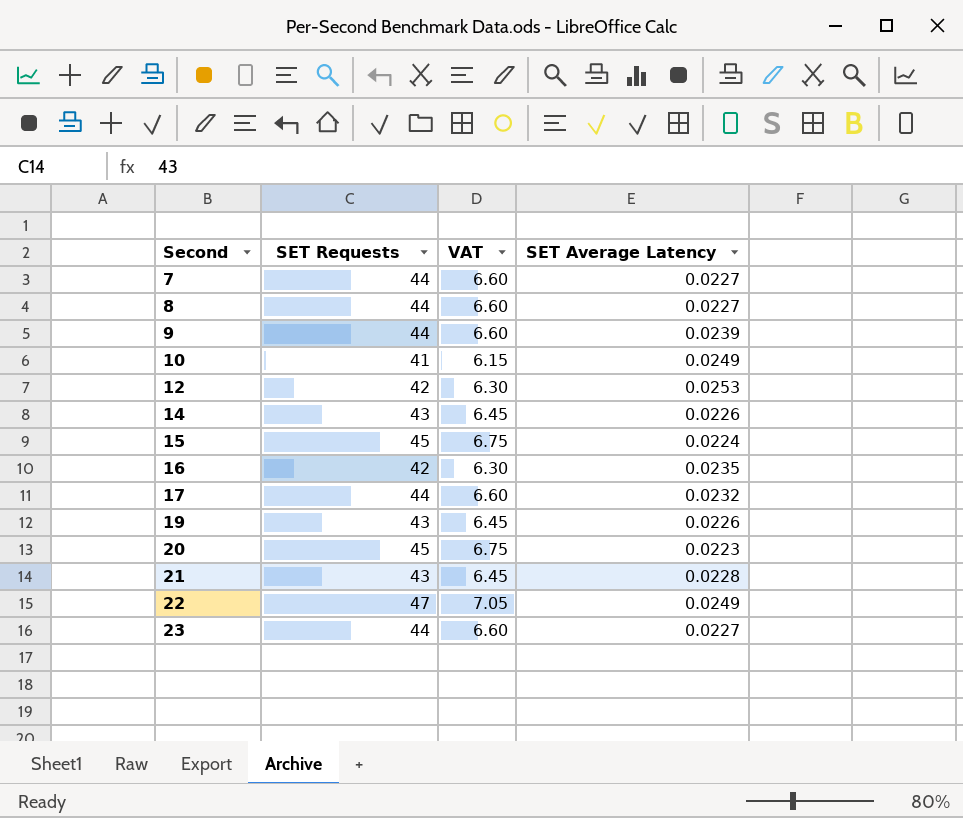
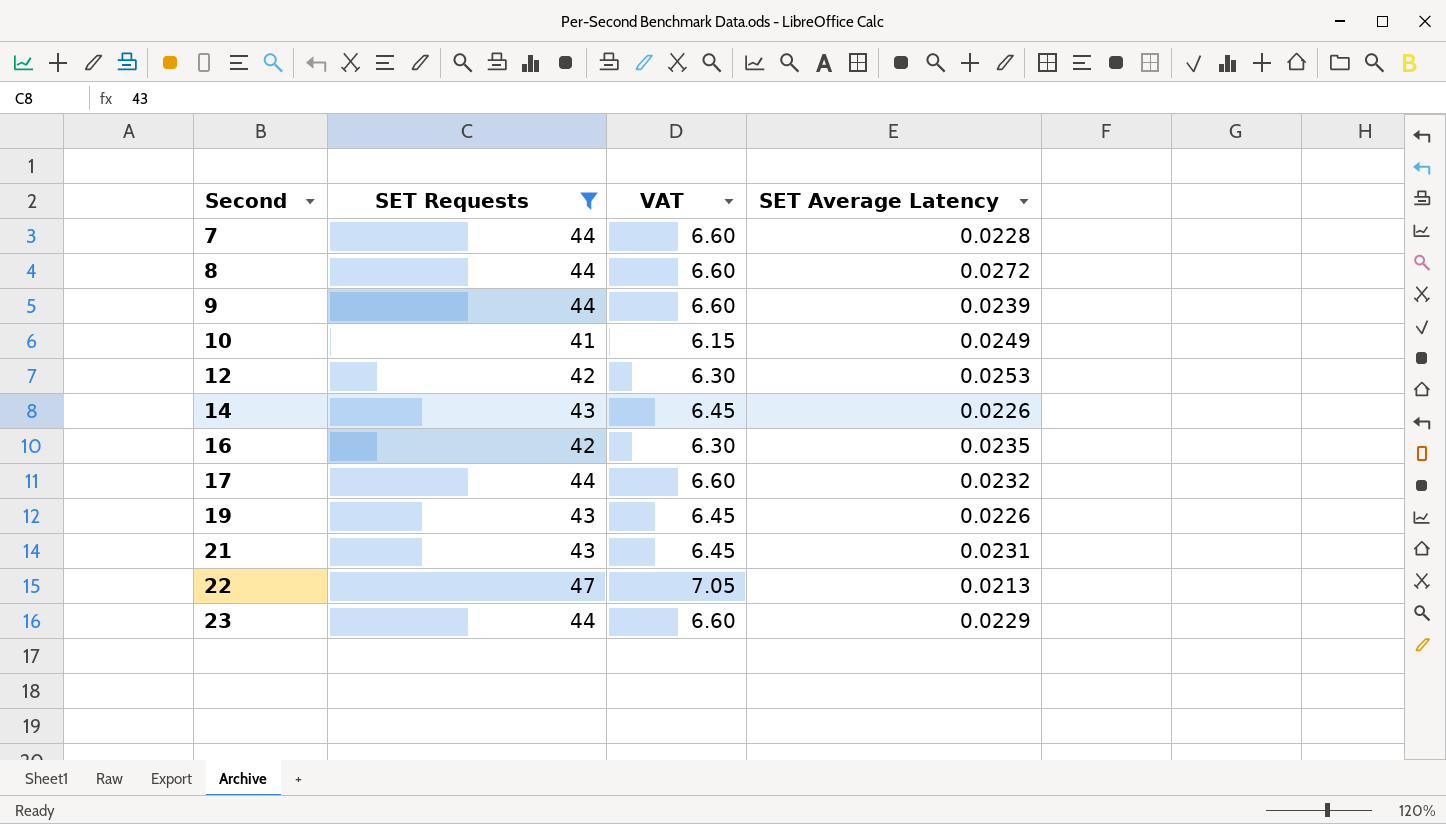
filter: none -> SET Requests != 45
7 | SET Average Latency: 0.0227 -> 0.0228
8 | SET Average Latency: 0.0227 -> 0.0272
21 | SET Average Latency: 0.0228 -> 0.0231
22 | SET Average Latency: 0.0249 -> 0.0213
23 | SET Average Latency: 0.0227 -> 0.0229

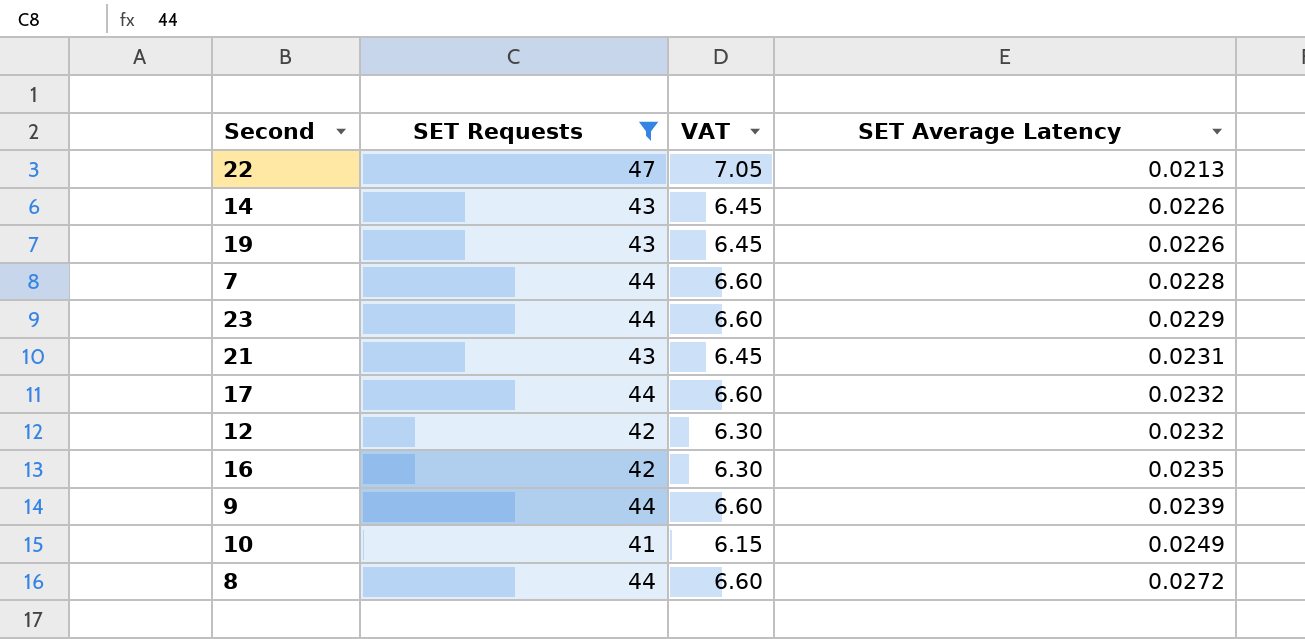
row order: Second ascending -> SET Average Latency ascending
12 | SET Average Latency: 0.0253 -> 0.0232

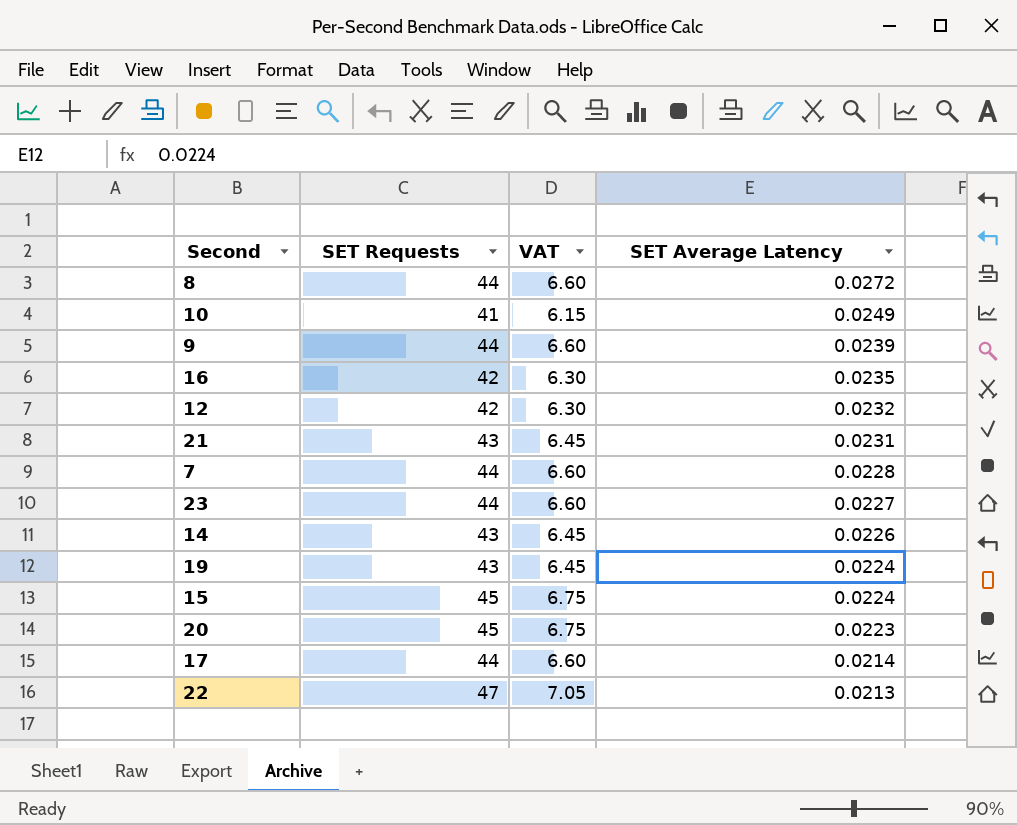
filter: SET Requests != 45 -> none
row order: SET Average Latency ascending -> SET Average Latency descending
23 | SET Average Latency: 0.0229 -> 0.0227
19 | SET Average Latency: 0.0226 -> 0.0224
17 | SET Average Latency: 0.0232 -> 0.0214

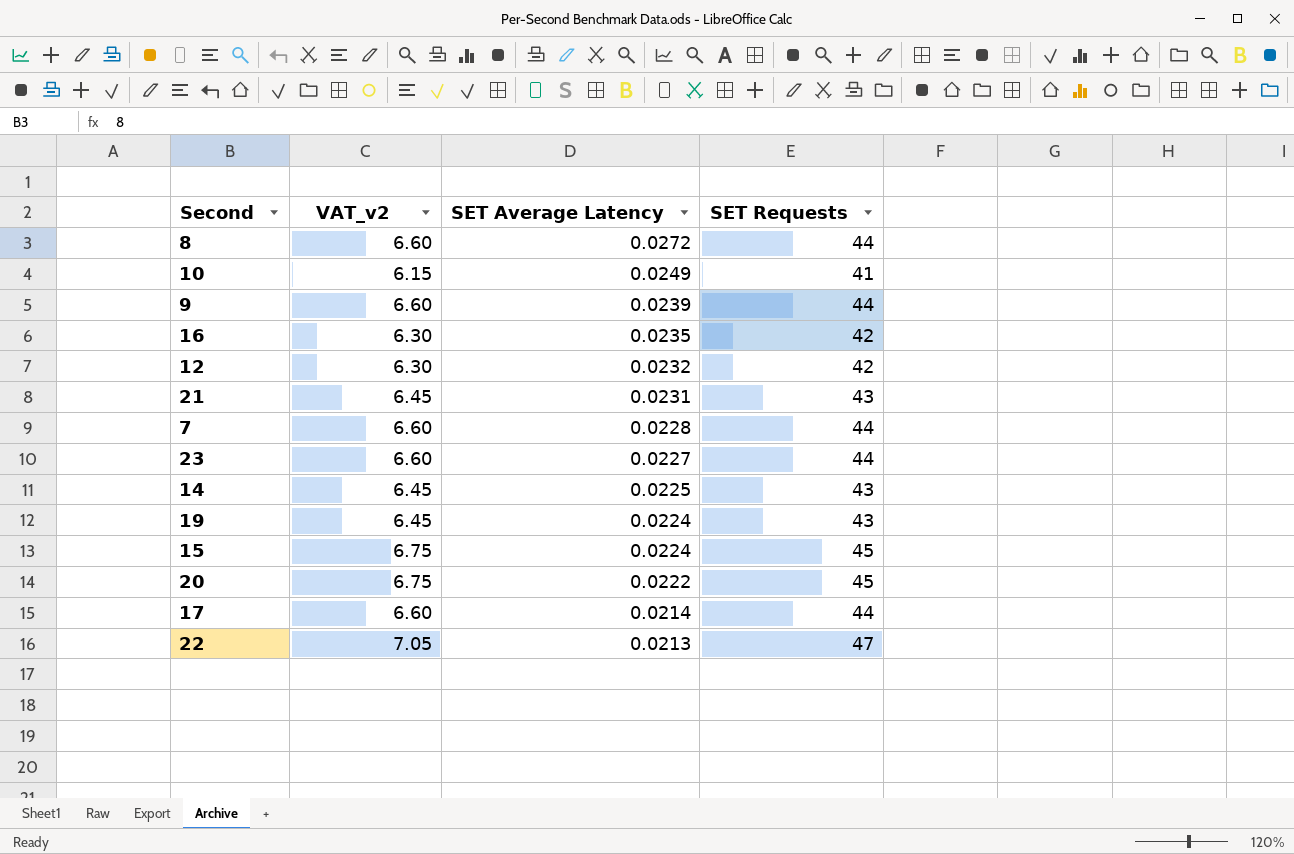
column name: VAT -> VAT_v2
column SET Requests | position: 2 -> 4
14 | SET Average Latency: 0.0226 -> 0.0225
20 | SET Average Latency: 0.0223 -> 0.0222

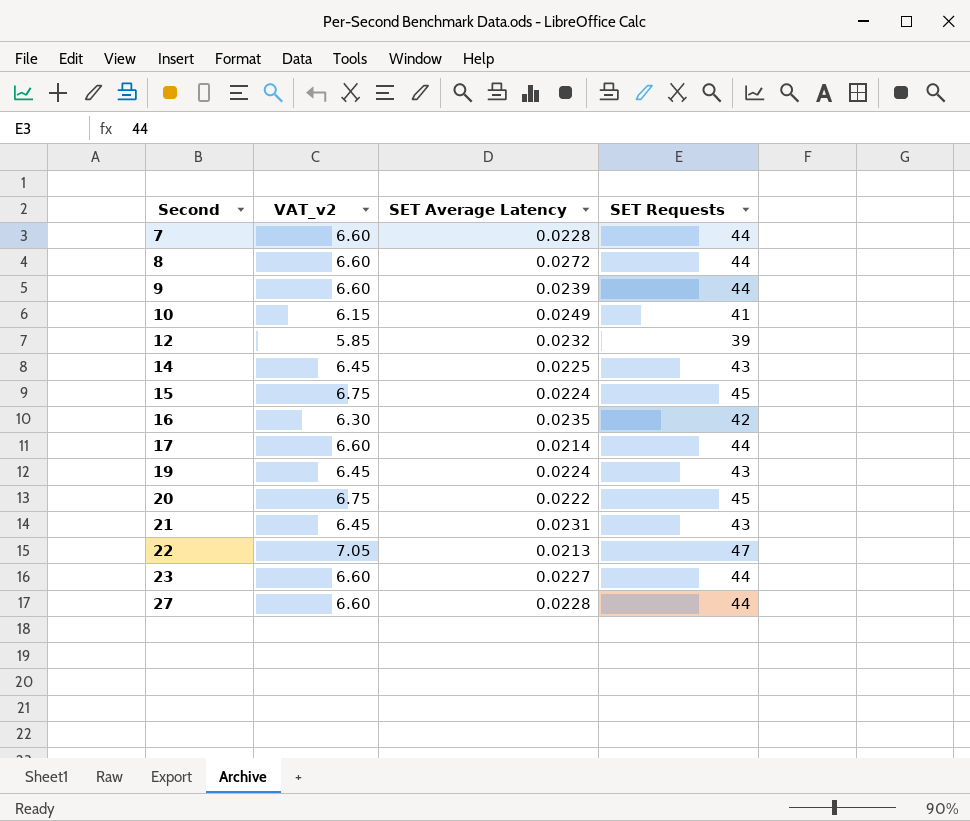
row order: SET Average Latency descending -> Second ascending
12 | VAT_v2: 6.30 -> 5.85
12 | SET Requests: 42 -> 39
row 27: none -> 6.60 | 0.0228 | 44

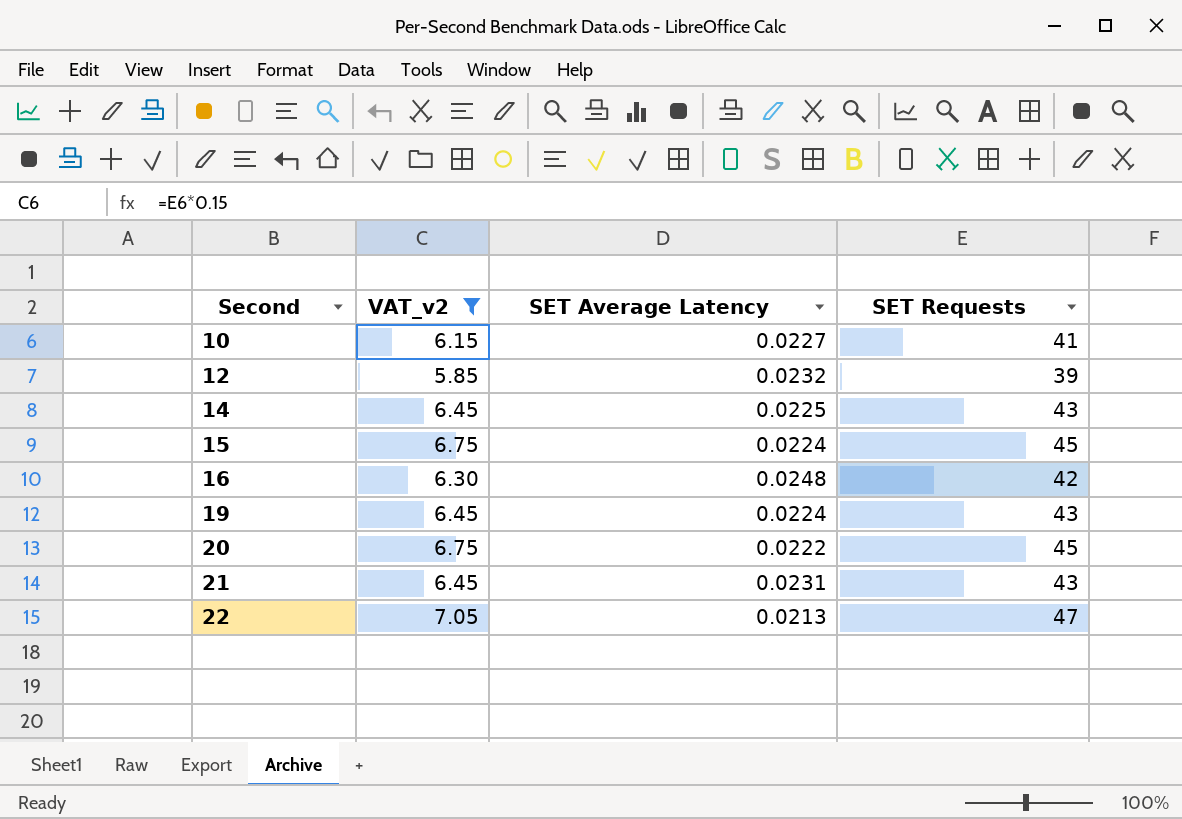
filter: none -> VAT_v2 != 6.60
10 | SET Average Latency: 0.0249 -> 0.0227
16 | SET Average Latency: 0.0235 -> 0.0248

